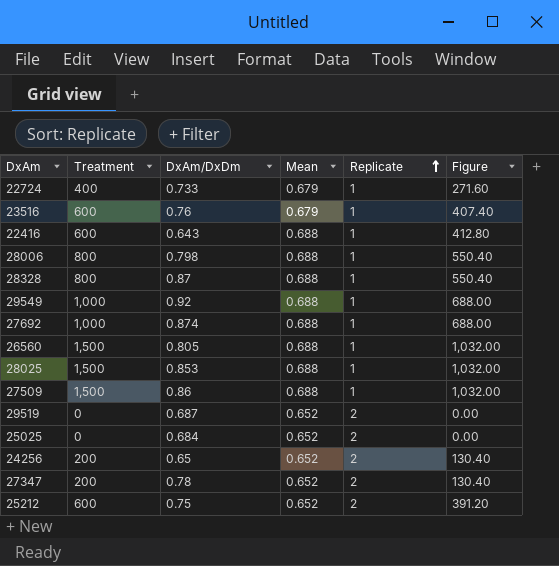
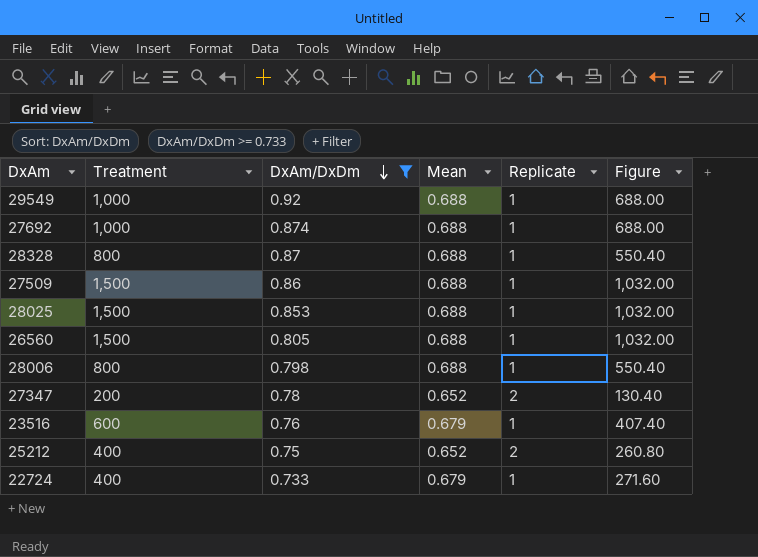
filter: none -> DxAm/DxDm >= 0.733
row order: Replicate ascending -> DxAm/DxDm descending
25212 | Treatment: 600 -> 400
25212 | Figure: 391.20 -> 260.80

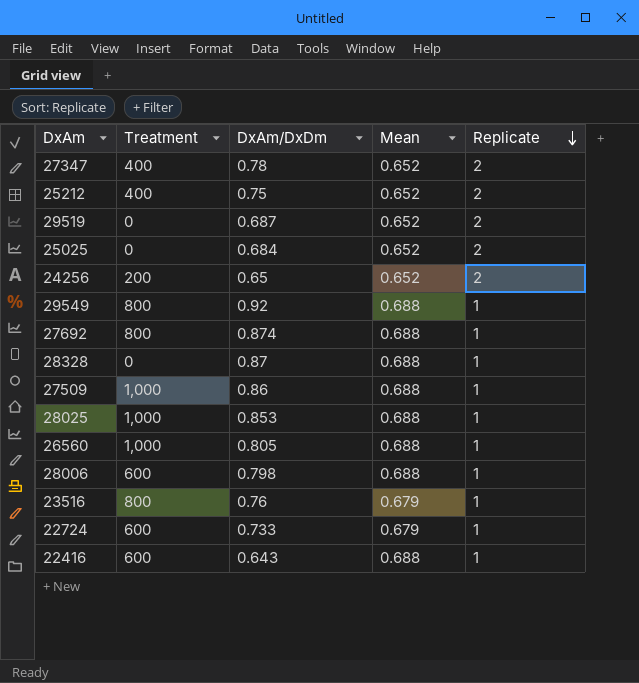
filter: DxAm/DxDm >= 0.733 -> none
row order: DxAm/DxDm descending -> Replicate descending
column Figure | formula: [Treatment] * [Mean] -> none
27347 | Treatment: 200 -> 400
29549 | Treatment: 1,000 -> 800
27692 | Treatment: 1,000 -> 800
28328 | Treatment: 800 -> 0
27509 | Treatment: 1,500 -> 1,000
28025 | Treatment: 1,500 -> 1,000
26560 | Treatment: 1,500 -> 1,000
28006 | Treatment: 800 -> 600
23516 | Treatment: 600 -> 800
22724 | Treatment: 400 -> 600

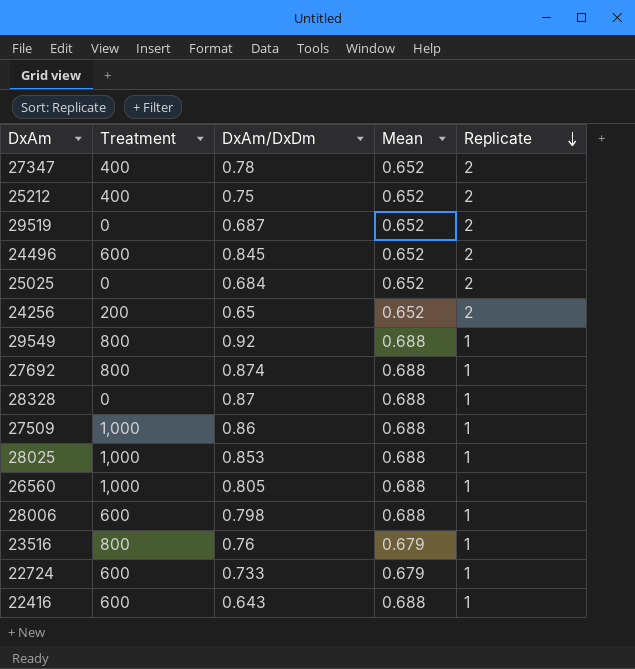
row 24496: none -> 600 | 0.845 | 0.652 | 2

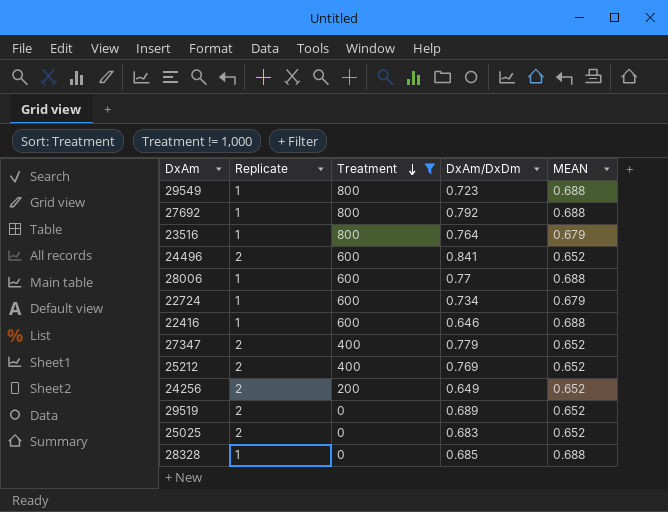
filter: none -> Treatment != 1,000
row order: Replicate descending -> Treatment descending
column Replicate | position: 5 -> 2
column name: Mean -> MEAN
29549 | DxAm/DxDm: 0.92 -> 0.723
27692 | DxAm/DxDm: 0.874 -> 0.792
23516 | DxAm/DxDm: 0.76 -> 0.764
24496 | DxAm/DxDm: 0.845 -> 0.841
28006 | DxAm/DxDm: 0.798 -> 0.77
22724 | DxAm/DxDm: 0.733 -> 0.734
22416 | DxAm/DxDm: 0.643 -> 0.646
27347 | DxAm/DxDm: 0.78 -> 0.779
25212 | DxAm/DxDm: 0.75 -> 0.769
24256 | DxAm/DxDm: 0.65 -> 0.649
29519 | DxAm/DxDm: 0.687 -> 0.689
25025 | DxAm/DxDm: 0.684 -> 0.683
28328 | DxAm/DxDm: 0.87 -> 0.685

